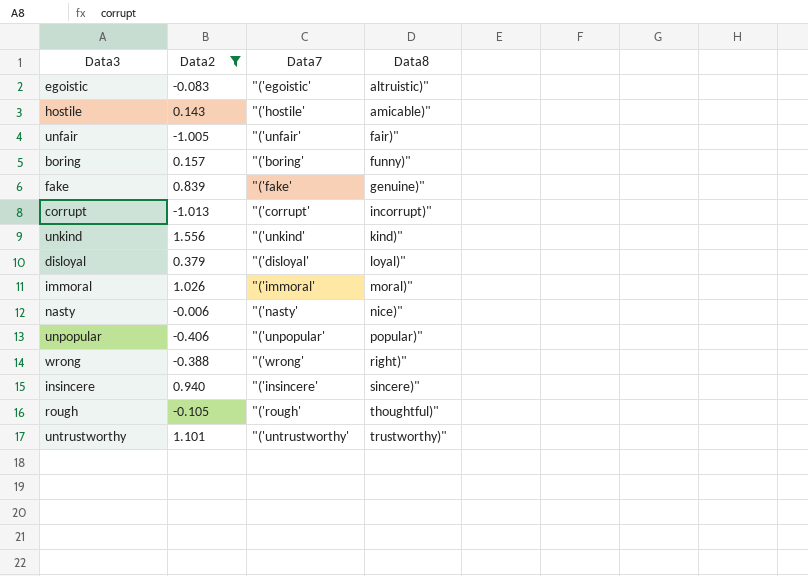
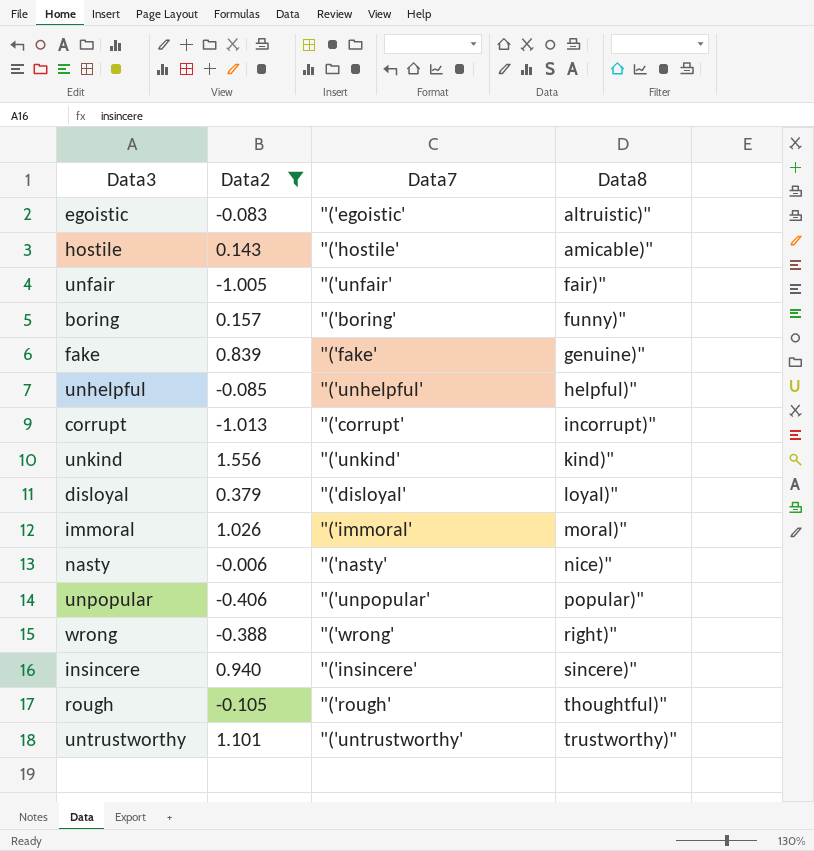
row unhelpful: none -> -0.085 | "('unhelpful' | helpful)"

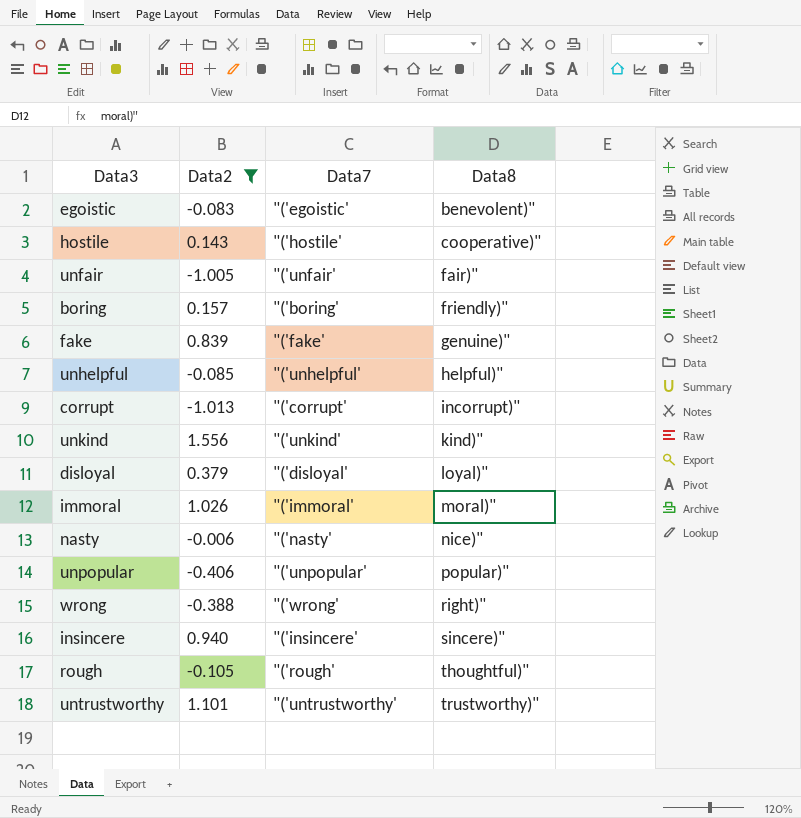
egoistic | Data8: altruistic)" -> benevolent)"
hostile | Data8: amicable)" -> cooperative)"
boring | Data8: funny)" -> friendly)"

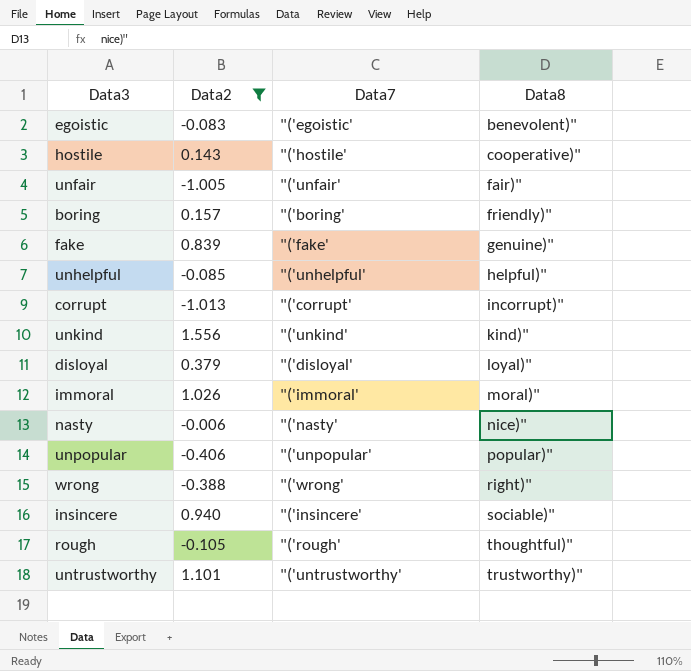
insincere | Data8: sincere)" -> sociable)"

